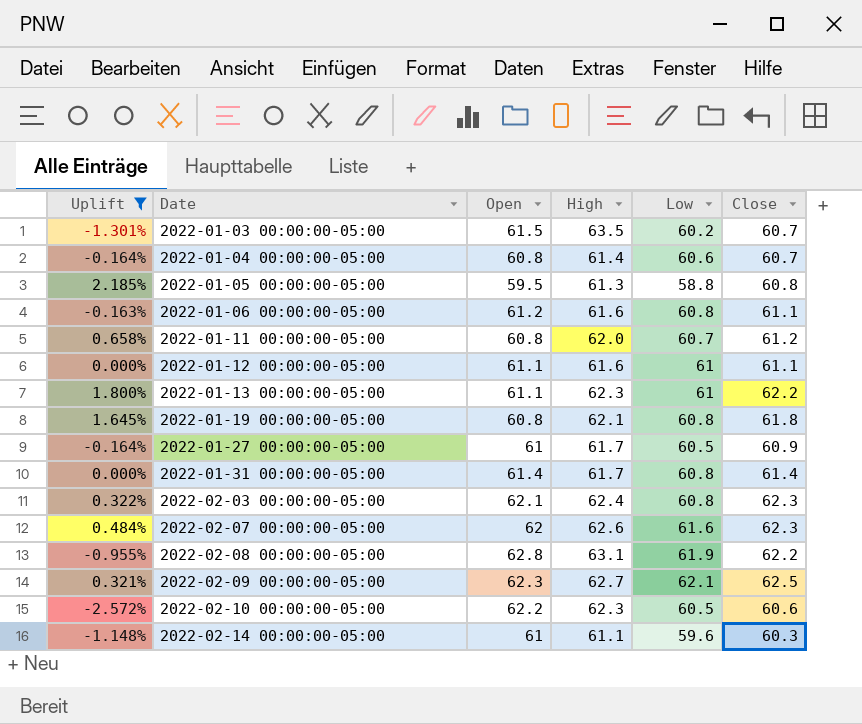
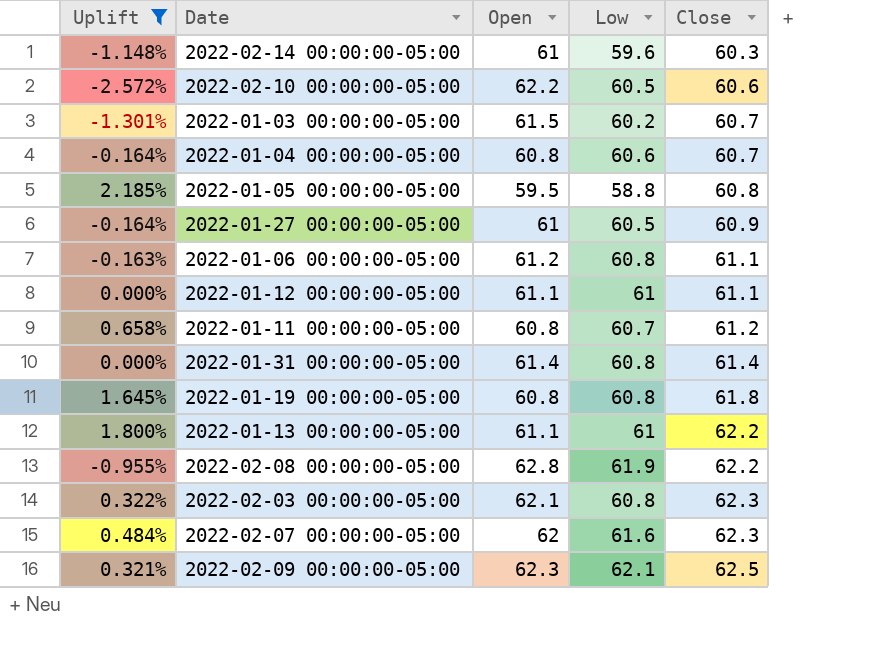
row order: Date ascending -> Close ascending
column High | position: 4 -> none

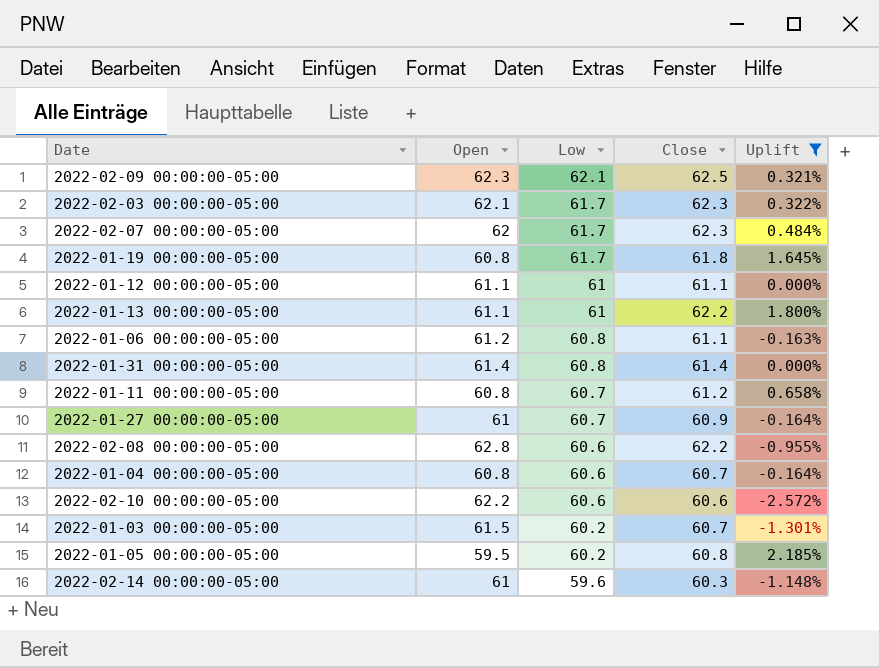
row order: Close ascending -> Low descending
column Uplift | position: 1 -> 5
2022-02-03 00:00:00-05:00 | Low: 60.8 -> 61.7
2022-02-07 00:00:00-05:00 | Low: 61.6 -> 61.7
2022-01-19 00:00:00-05:00 | Low: 60.8 -> 61.7
2022-01-27 00:00:00-05:00 | Low: 60.5 -> 60.7
2022-02-08 00:00:00-05:00 | Low: 61.9 -> 60.6
2022-02-10 00:00:00-05:00 | Low: 60.5 -> 60.6
2022-01-05 00:00:00-05:00 | Low: 58.8 -> 60.2

